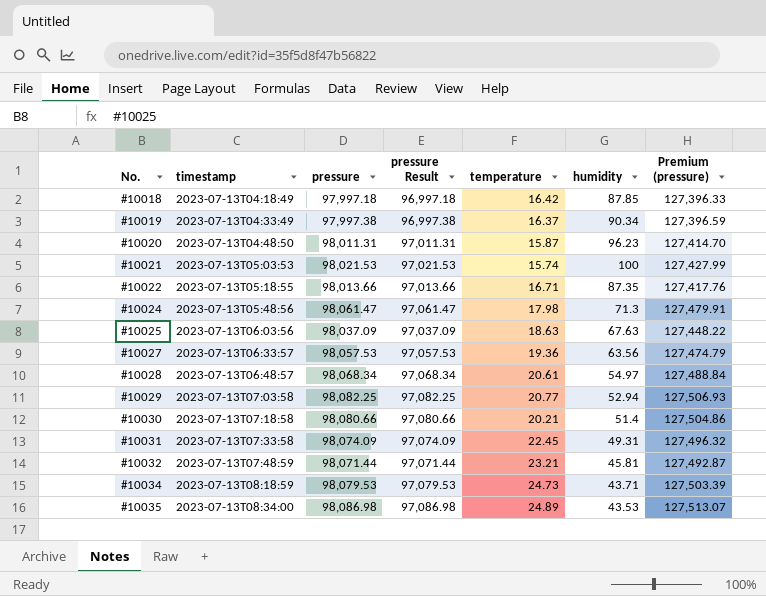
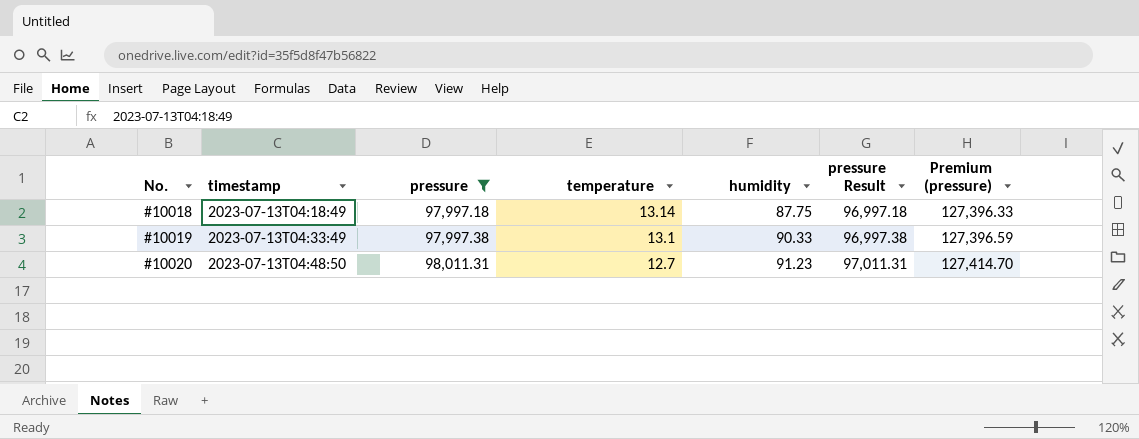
filter: none -> pressure <= 98,011.31
column pressure Result | position: 4 -> 6
#10018 | temperature: 16.42 -> 13.14
#10018 | humidity: 87.85 -> 87.75
#10019 | temperature: 16.37 -> 13.1
#10019 | humidity: 90.34 -> 90.33
#10020 | temperature: 15.87 -> 12.7
#10020 | humidity: 96.23 -> 91.23

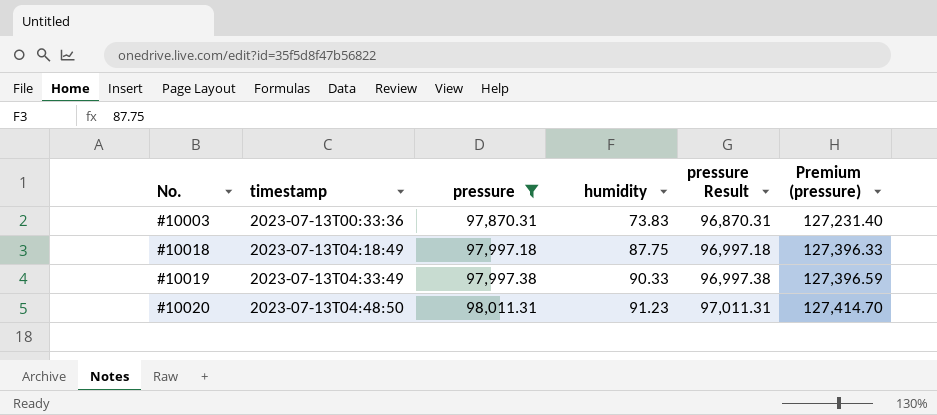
column temperature | position: 4 -> none
row #10003: none -> 2023-07-13T00:33:36 | 97,870.31 | 73.83 | 96,870.31 | 127,231.40

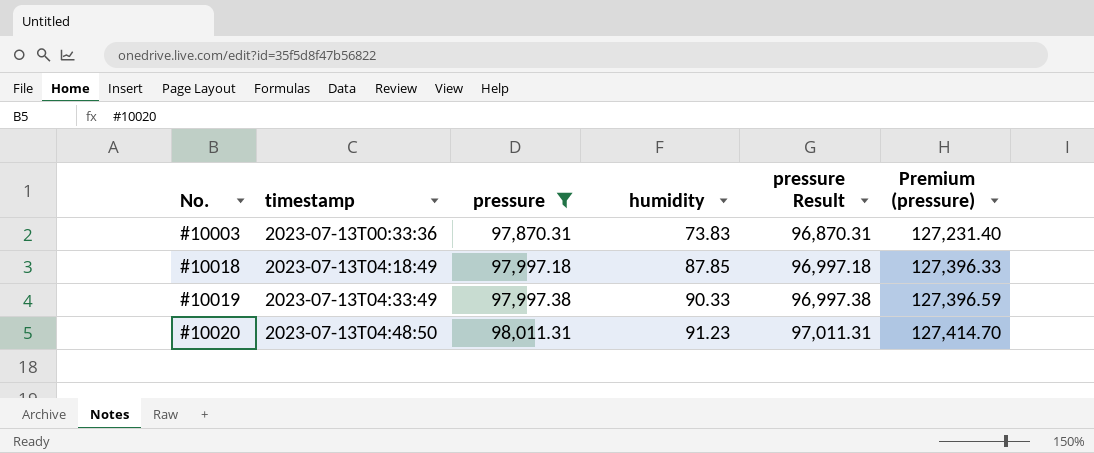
#10018 | humidity: 87.75 -> 87.85

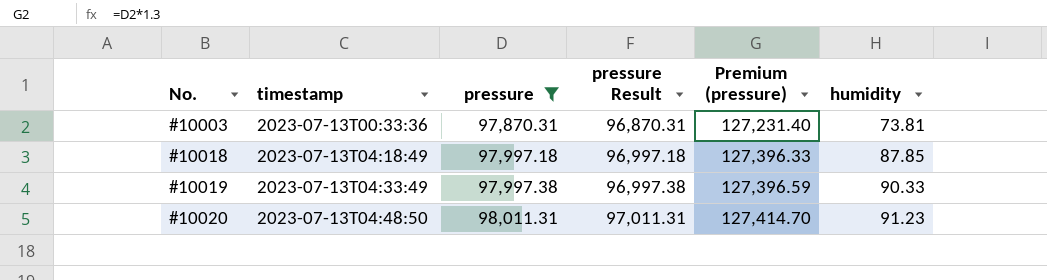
column humidity | position: 4 -> 6
#10003 | humidity: 73.83 -> 73.81

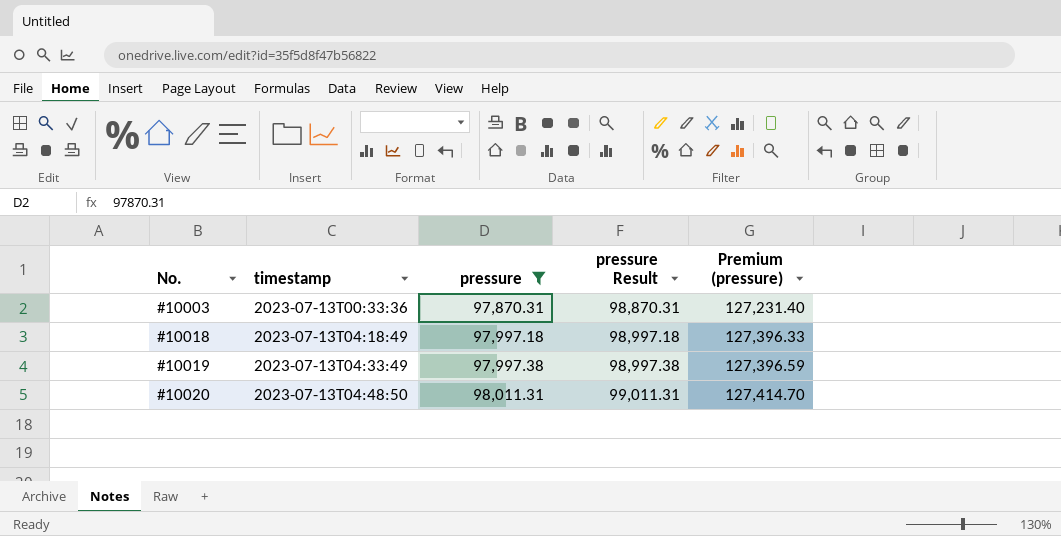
column humidity | position: 6 -> none
column pressure Result | formula: [pressure] - 1000 -> [pressure] + 1000

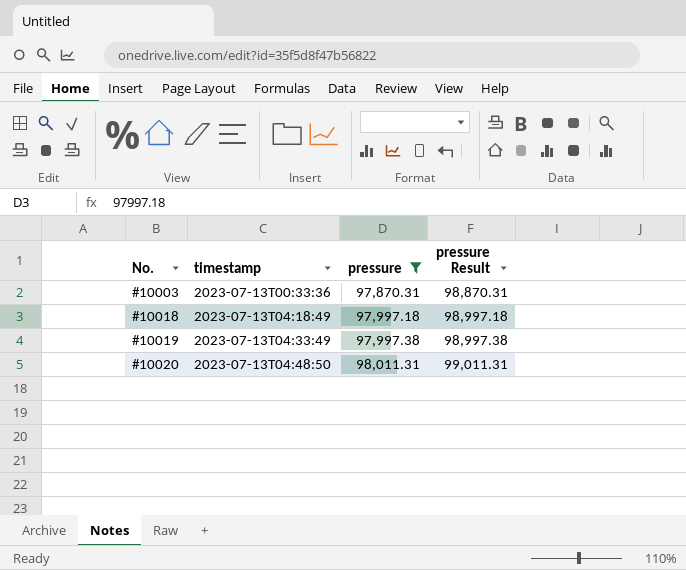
column Premium (pressure) | formula: [pressure] * 1.3 -> none

